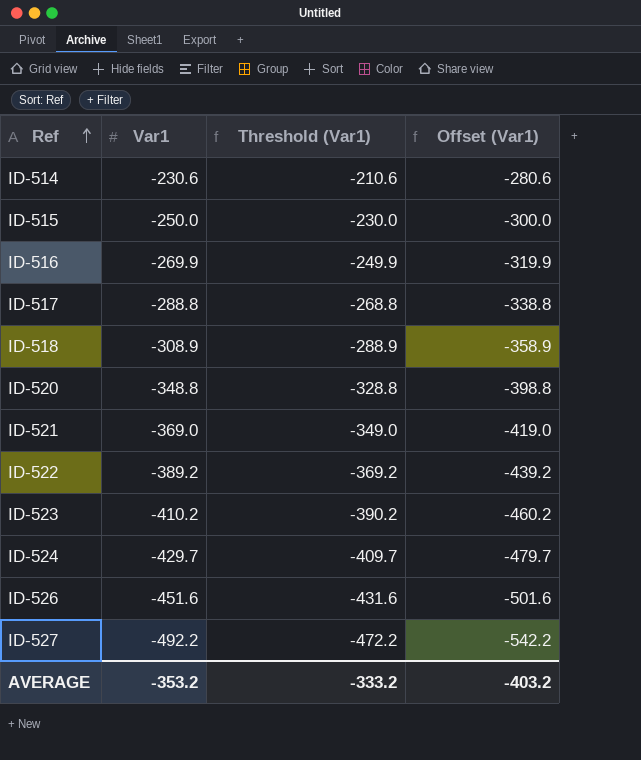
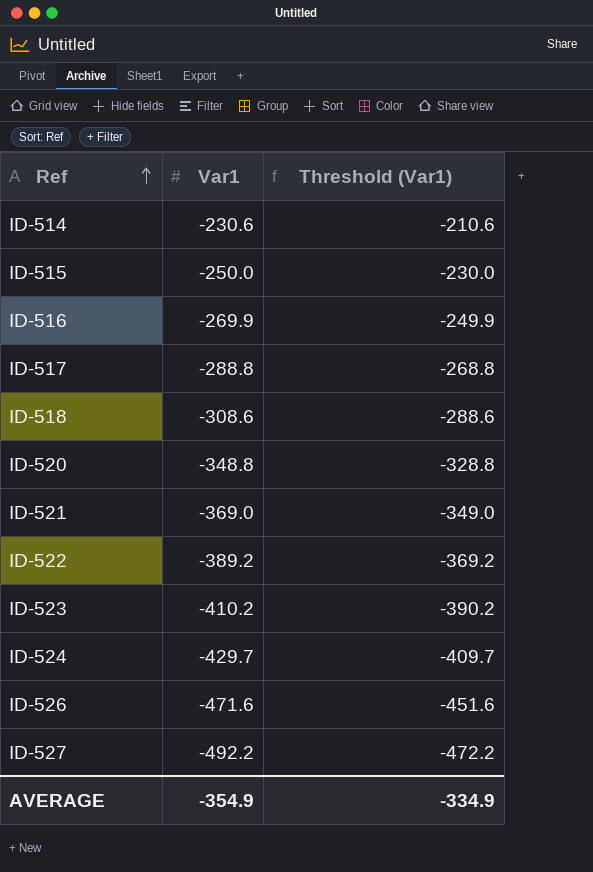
column Offset (Var1) | formula: [Var1] - 50 -> none
ID-518 | Var1: -308.9 -> -308.6
ID-518 | Threshold (Var1): -288.9 -> -288.6
ID-526 | Var1: -451.6 -> -471.6
ID-526 | Threshold (Var1): -431.6 -> -451.6
AVERAGE | Var1: -353.2 -> -354.9
AVERAGE | Threshold (Var1): -333.2 -> -334.9

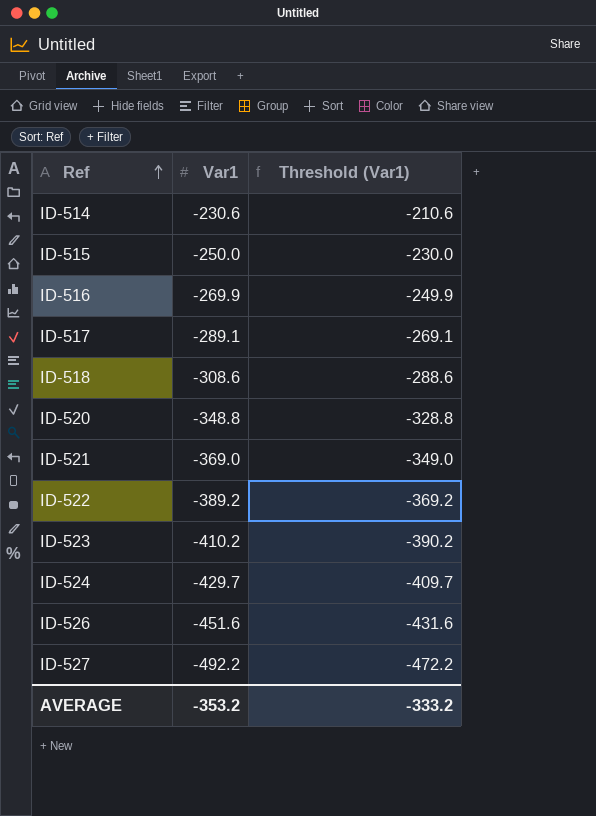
ID-517 | Var1: -288.8 -> -289.1
ID-517 | Threshold (Var1): -268.8 -> -269.1
ID-526 | Var1: -471.6 -> -451.6
ID-526 | Threshold (Var1): -451.6 -> -431.6
AVERAGE | Var1: -354.9 -> -353.2
AVERAGE | Threshold (Var1): -334.9 -> -333.2

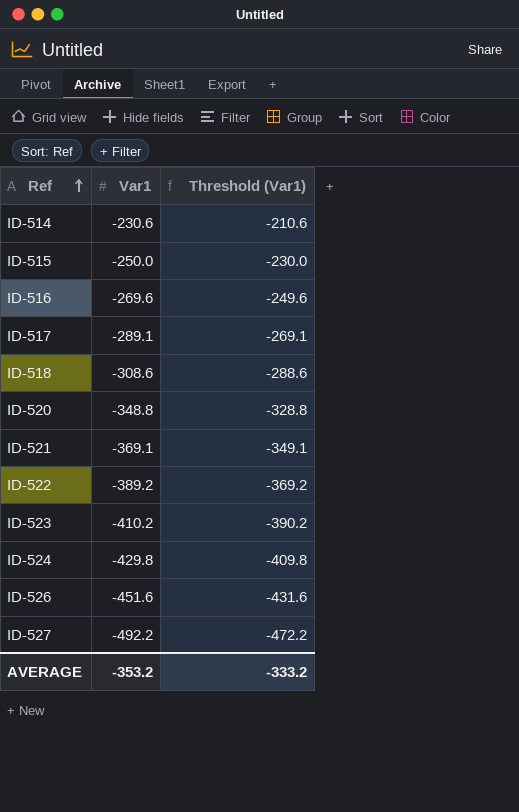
ID-516 | Var1: -269.9 -> -269.6
ID-516 | Threshold (Var1): -249.9 -> -249.6
ID-521 | Var1: -369.0 -> -369.1
ID-521 | Threshold (Var1): -349.0 -> -349.1
ID-524 | Var1: -429.7 -> -429.8
ID-524 | Threshold (Var1): -409.7 -> -409.8

